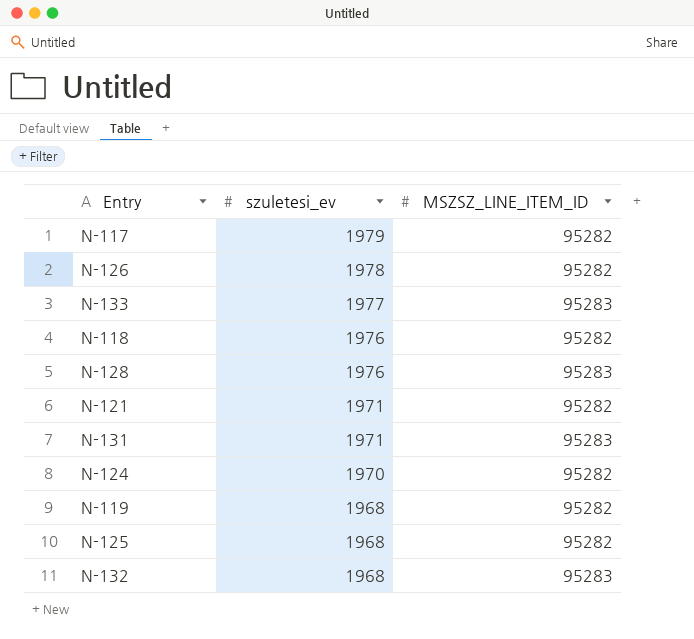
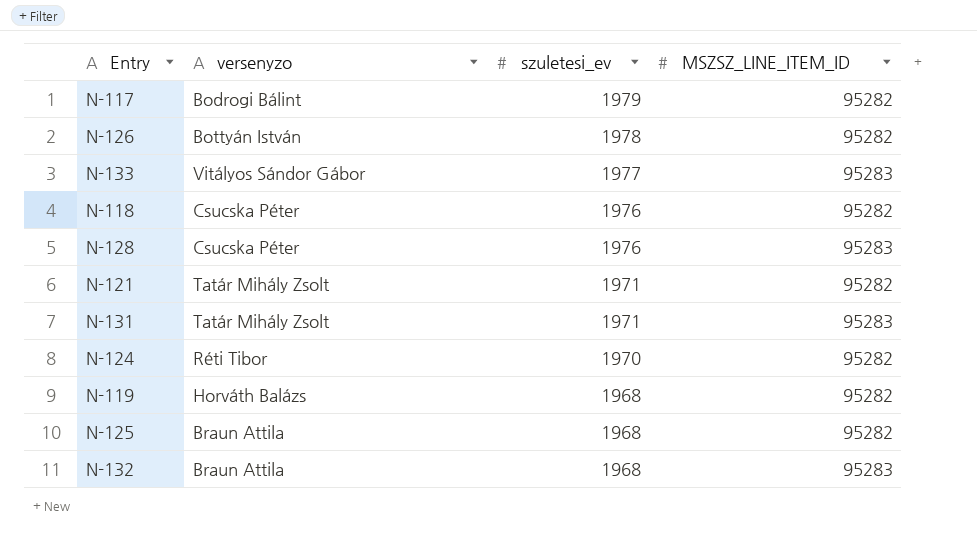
column versenyzo | position: none -> 2

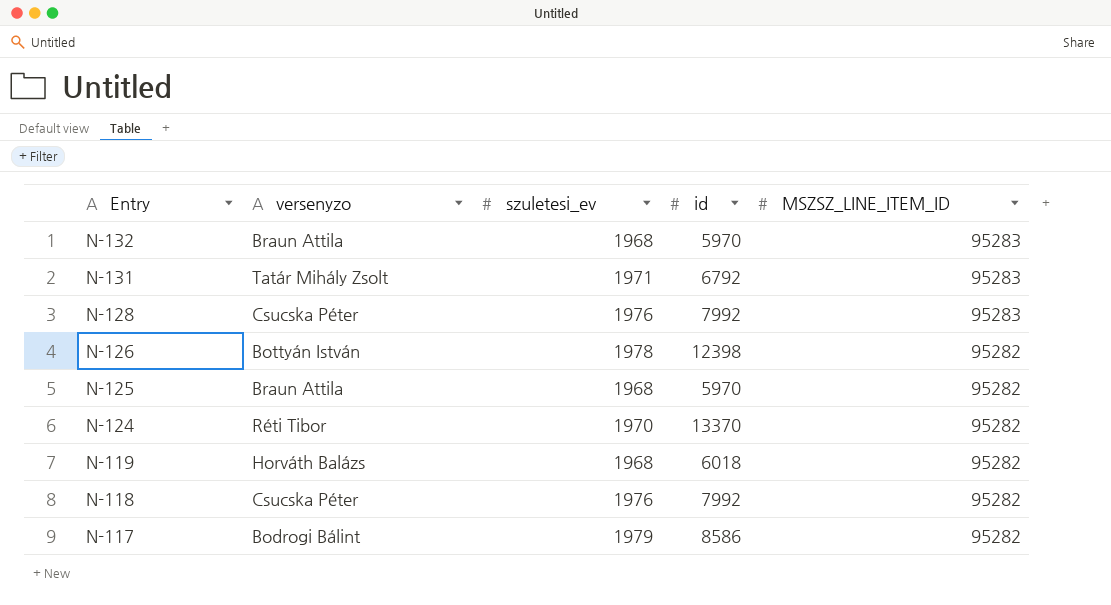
row order: szuletesi_ev descending -> Entry descending
column id | position: none -> 4
row N-133: Vitályos Sándor Gábor | 1977 | 95283 -> none
row N-121: Tatár Mihály Zsolt | 1971 | 95282 -> none

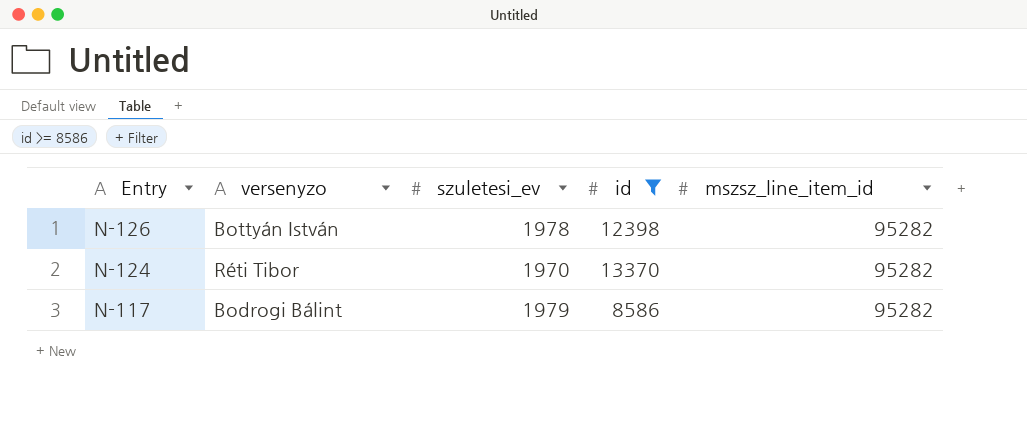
filter: none -> id >= 8586
column name: MSZSZ_LINE_ITEM_ID -> mszsz_line_item_id

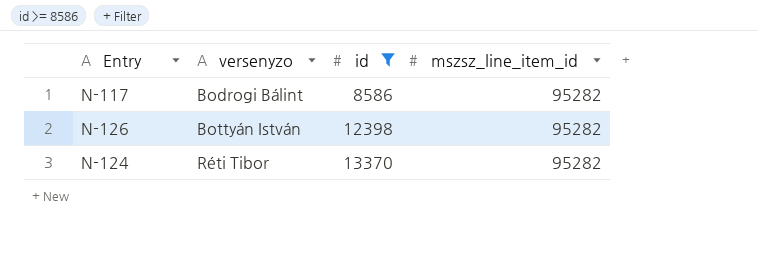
row order: Entry descending -> versenyzo ascending
column szuletesi_ev | position: 3 -> none

